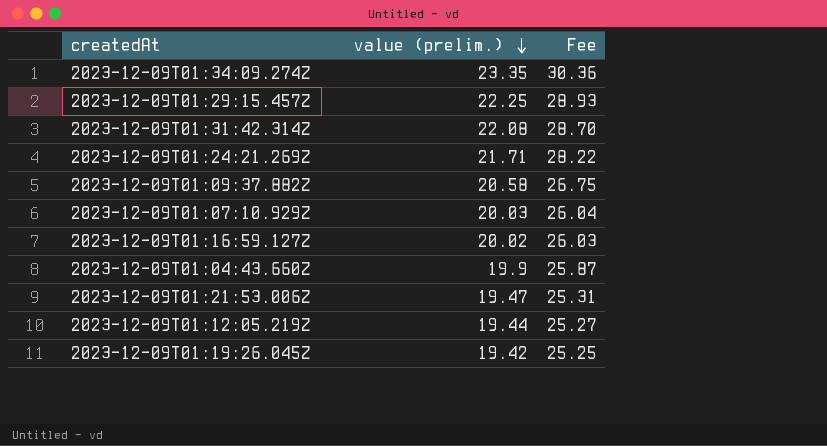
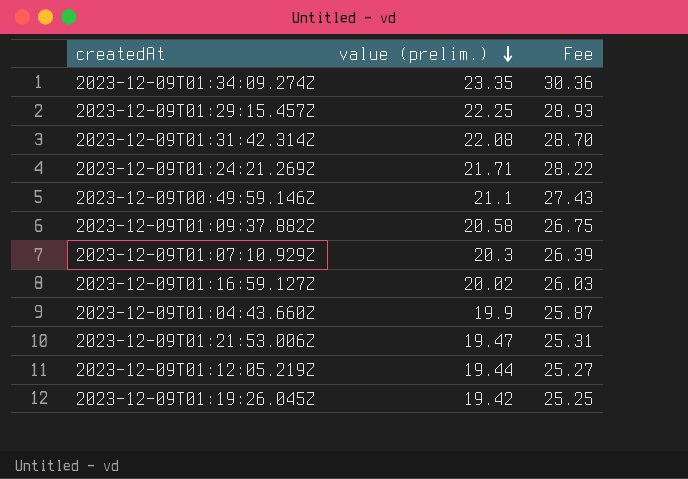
row 2023-12-09T00:49:59.146Z: none -> 21.1 | 27.43
2023-12-09T01:07:10.929Z | value (prelim.): 20.03 -> 20.3
2023-12-09T01:07:10.929Z | Fee: 26.04 -> 26.39

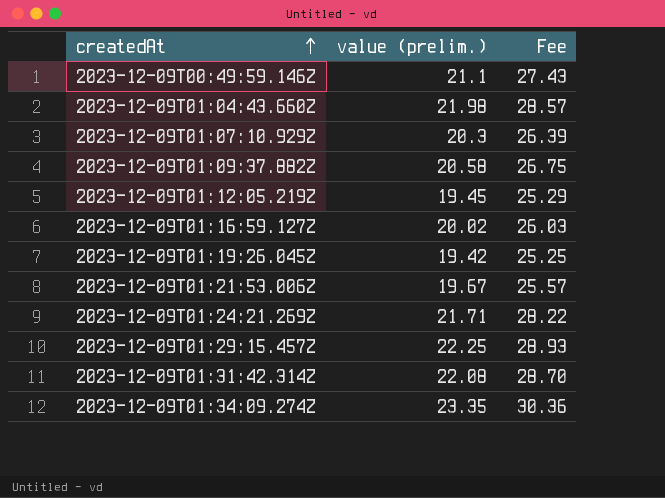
row order: value (prelim.) descending -> createdAt ascending
2023-12-09T01:04:43.660Z | value (prelim.): 19.9 -> 21.98
2023-12-09T01:04:43.660Z | Fee: 25.87 -> 28.57
2023-12-09T01:12:05.219Z | value (prelim.): 19.44 -> 19.45
2023-12-09T01:12:05.219Z | Fee: 25.27 -> 25.29
2023-12-09T01:21:53.006Z | value (prelim.): 19.47 -> 19.67
2023-12-09T01:21:53.006Z | Fee: 25.31 -> 25.57

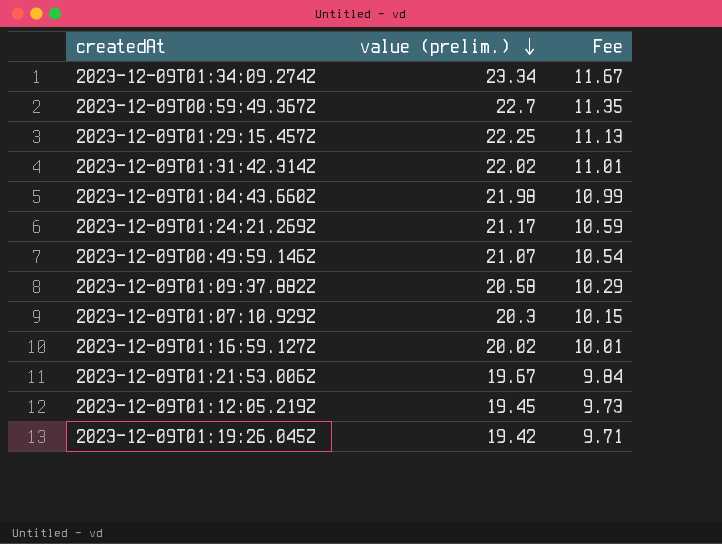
row order: createdAt ascending -> value (prelim.) descending
column Fee | formula: [value (prelim.)] * 1.3 -> [value (prelim.)] * 0.5
2023-12-09T01:34:09.274Z | value (prelim.): 23.35 -> 23.34
row 2023-12-09T00:59:49.367Z: none -> 22.7 | 11.35
2023-12-09T01:31:42.314Z | value (prelim.): 22.08 -> 22.02
2023-12-09T01:24:21.269Z | value (prelim.): 21.71 -> 21.17
2023-12-09T00:49:59.146Z | value (prelim.): 21.1 -> 21.07

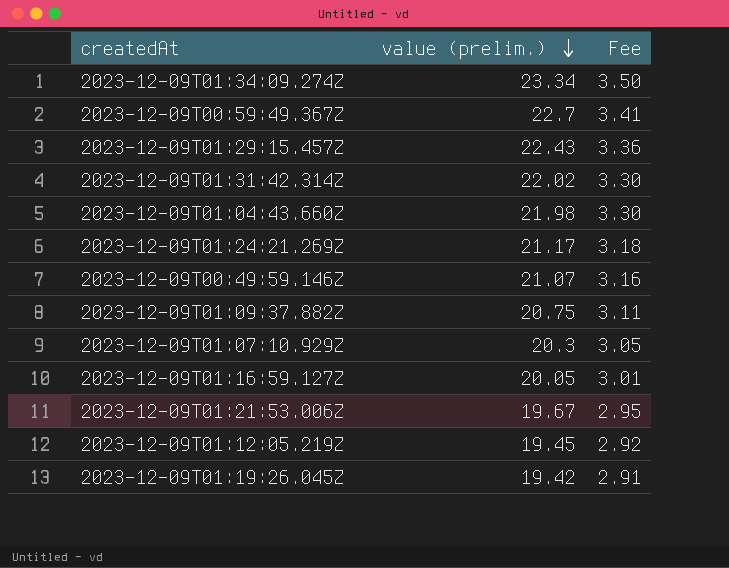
column Fee | formula: [value (prelim.)] * 0.5 -> [value (prelim.)] * 0.15
2023-12-09T01:29:15.457Z | value (prelim.): 22.25 -> 22.43
2023-12-09T01:09:37.882Z | value (prelim.): 20.58 -> 20.75
2023-12-09T01:16:59.127Z | value (prelim.): 20.02 -> 20.05

